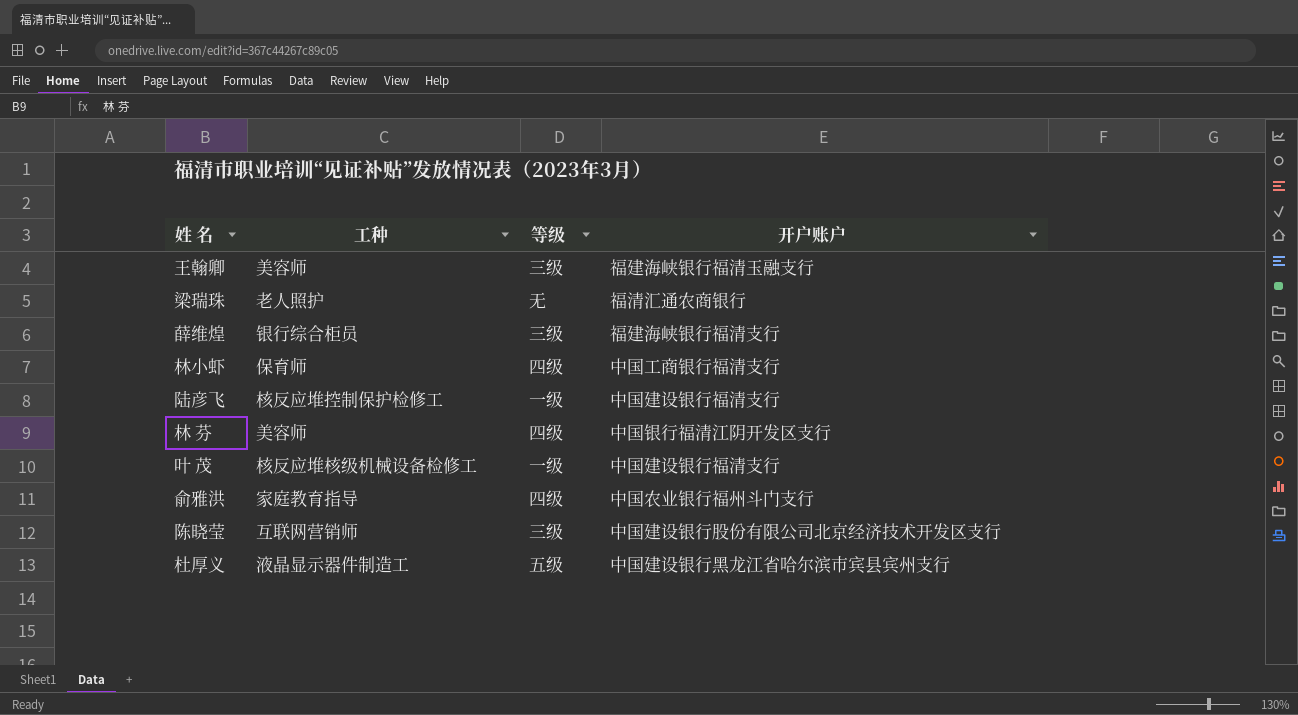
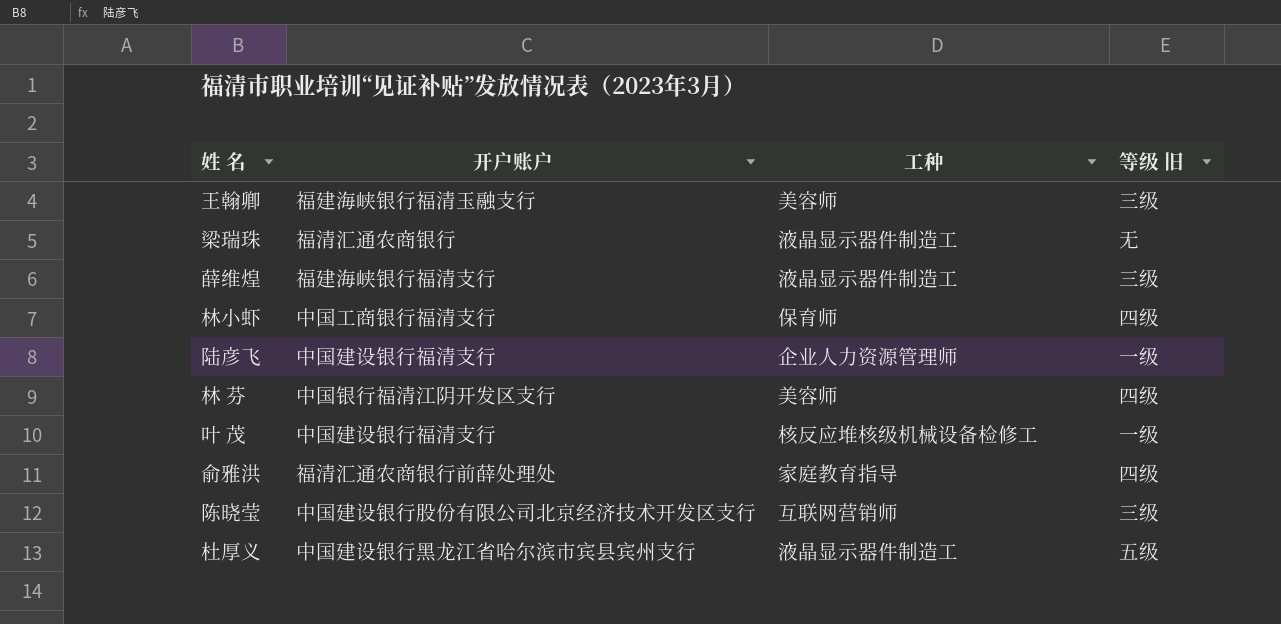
column 开户账户 | position: 4 -> 2
column name: 等级 -> 等级 旧
梁瑞珠 | 工种: 老人照护 -> 液晶显示器件制造工
薛维煌 | 工种: 银行综合柜员 -> 液晶显示器件制造工
陆彦飞 | 工种: 核反应堆控制保护检修工 -> 企业人力资源管理师
俞雅洪 | 开户账户: 中国农业银行福州斗门支行 -> 福清汇通农商银行前薛处理处

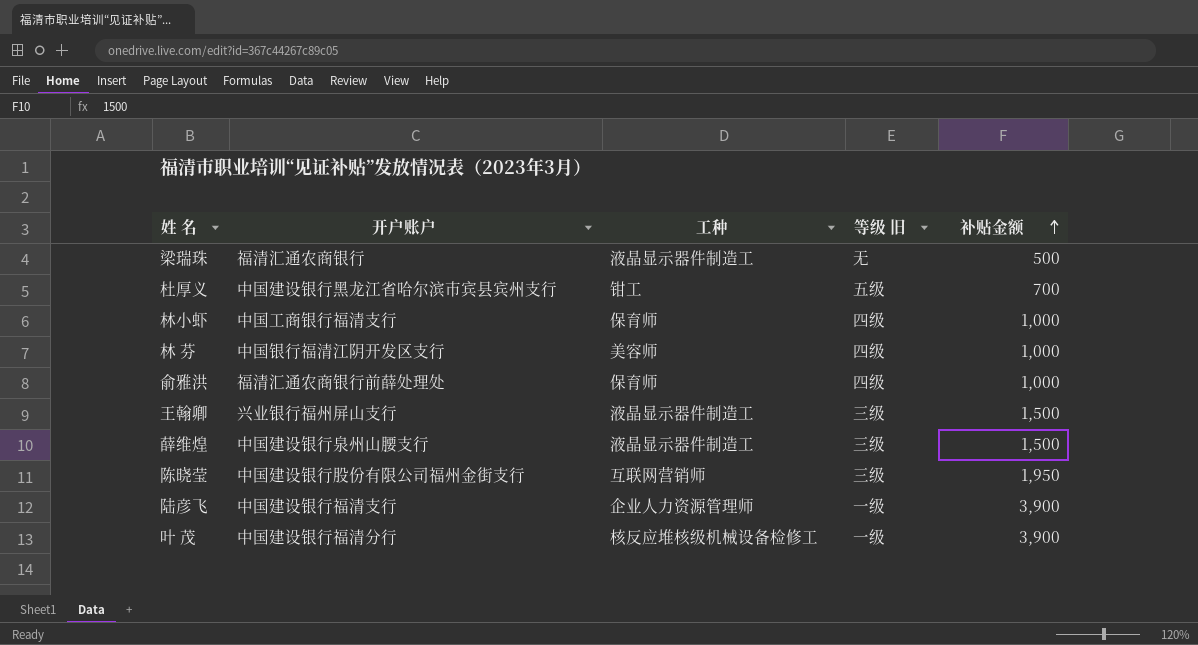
row order: none -> 补贴金额 ascending
column 补贴金额 | position: none -> 5
杜厚义 | 工种: 液晶显示器件制造工 -> 钳工
俞雅洪 | 工种: 家庭教育指导 -> 保育师
王翰卿 | 开户账户: 福建海峡银行福清玉融支行 -> 兴业银行福州屏山支行
王翰卿 | 工种: 美容师 -> 液晶显示器件制造工
薛维煌 | 开户账户: 福建海峡银行福清支行 -> 中国建设银行泉州山腰支行
陈晓莹 | 开户账户: 中国建设银行股份有限公司北京经济技术开发区支行 -> 中国建设银行股份有限公司福州金街支行
叶 茂 | 开户账户: 中国建设银行福清支行 -> 中国建设银行福清分行

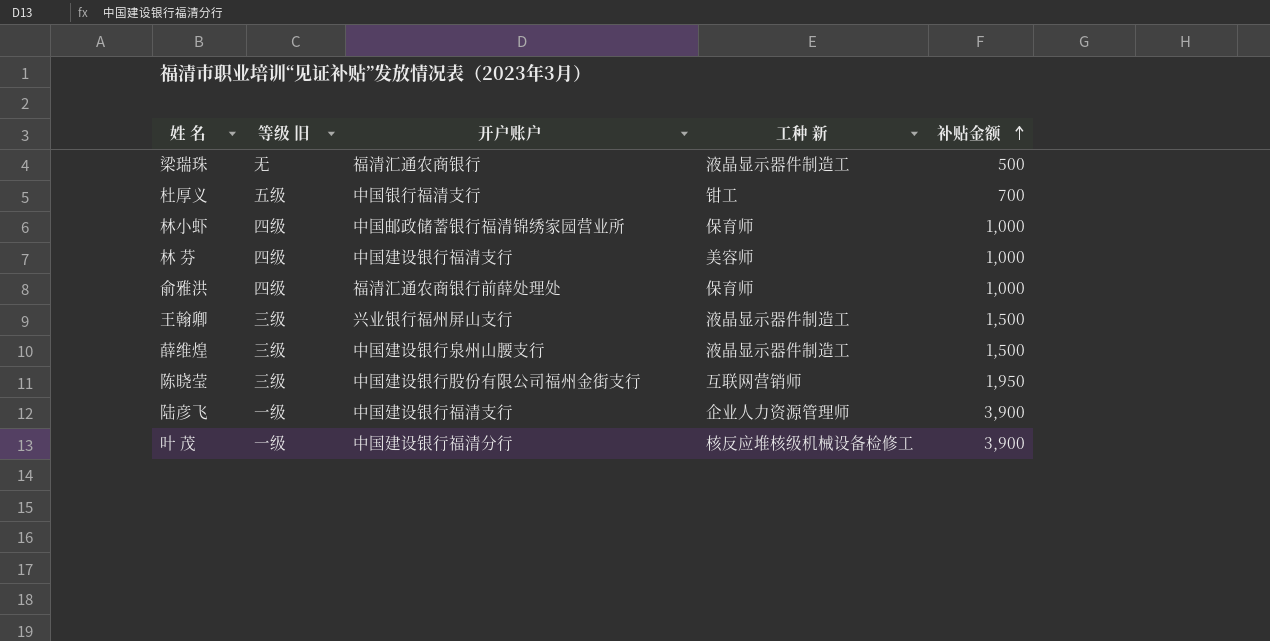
column 等级 旧 | position: 4 -> 2
column name: 工种 -> 工种 新
杜厚义 | 开户账户: 中国建设银行黑龙江省哈尔滨市宾县宾州支行 -> 中国银行福清支行
林小虾 | 开户账户: 中国工商银行福清支行 -> 中国邮政储蓄银行福清锦绣家园营业所
林 芬 | 开户账户: 中国银行福清江阴开发区支行 -> 中国建设银行福清支行

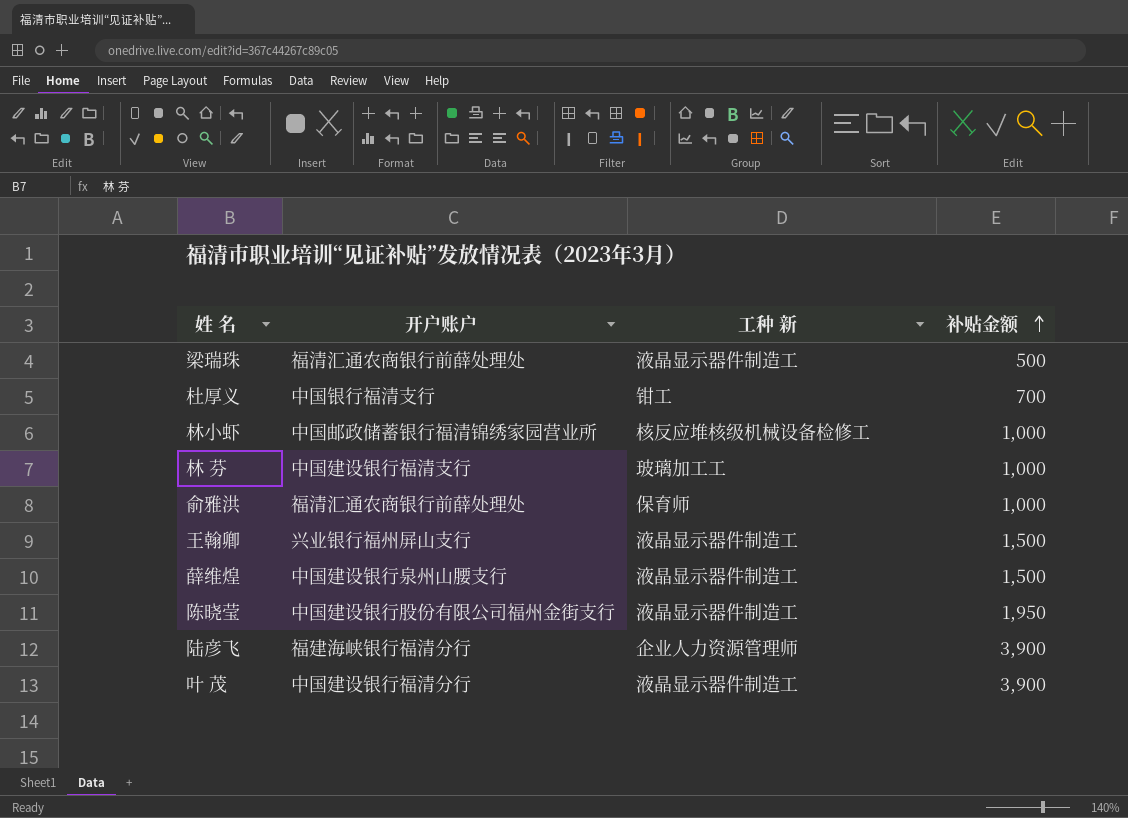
column 等级 旧 | position: 2 -> none
梁瑞珠 | 开户账户: 福清汇通农商银行 -> 福清汇通农商银行前薛处理处
林小虾 | 工种 新: 保育师 -> 核反应堆核级机械设备检修工
林 芬 | 工种 新: 美容师 -> 玻璃加工工
陈晓莹 | 工种 新: 互联网营销师 -> 液晶显示器件制造工
陆彦飞 | 开户账户: 中国建设银行福清支行 -> 福建海峡银行福清分行
叶 茂 | 工种 新: 核反应堆核级机械设备检修工 -> 液晶显示器件制造工

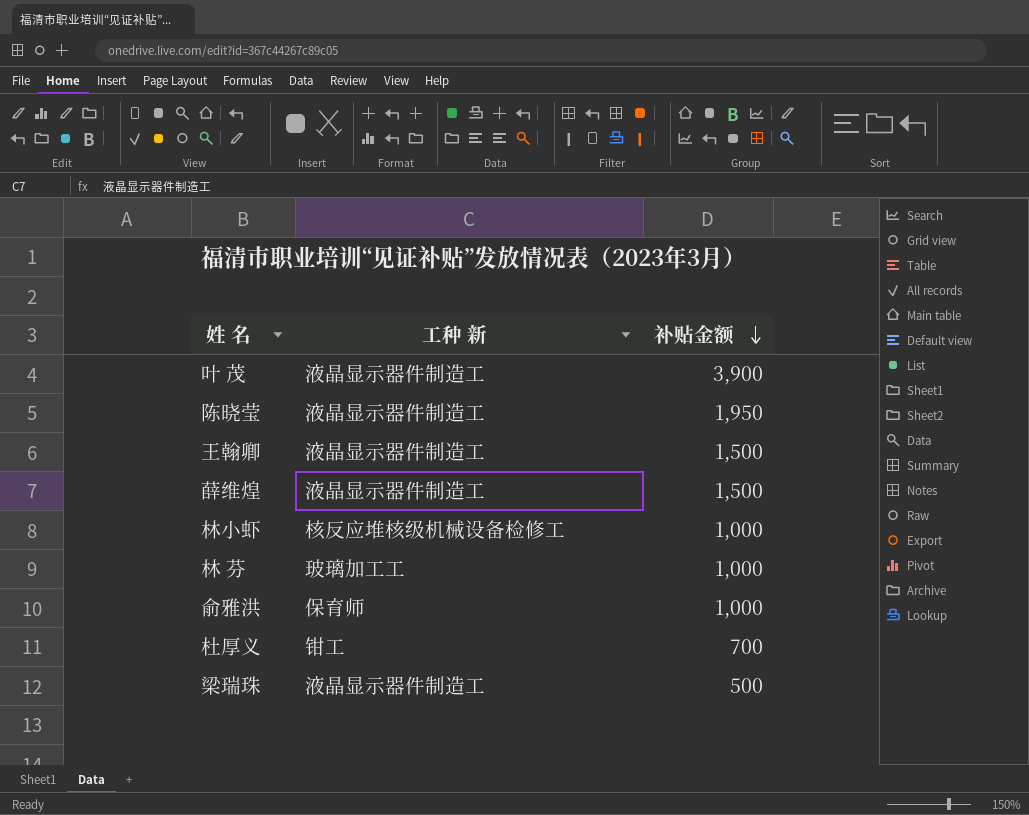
row order: 补贴金额 ascending -> 补贴金额 descending
column 开户账户 | position: 2 -> none
row 陆彦飞: 福建海峡银行福清分行 | 企业人力资源管理师 | 3,900 -> none

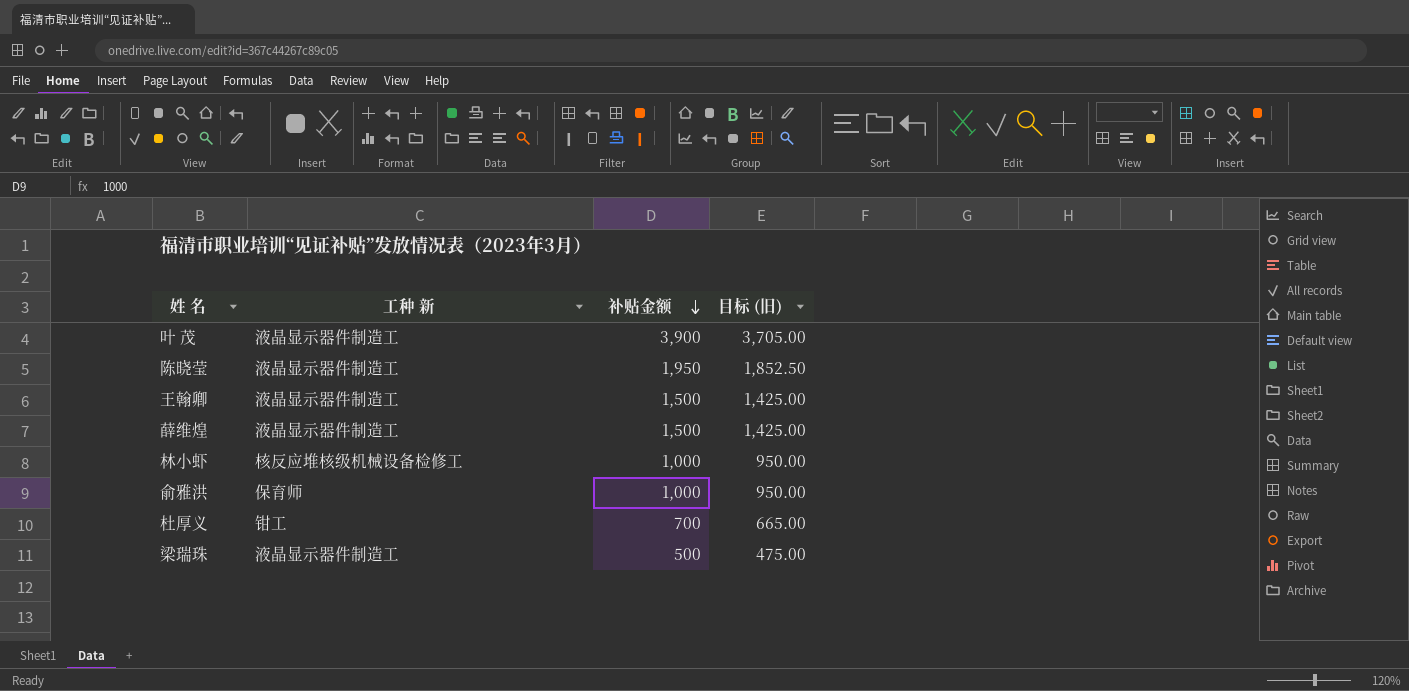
column 目标 (旧) | formula: none -> [补贴金额] * 0.95
row 林 芬: 玻璃加工工 | 1,000 -> none

